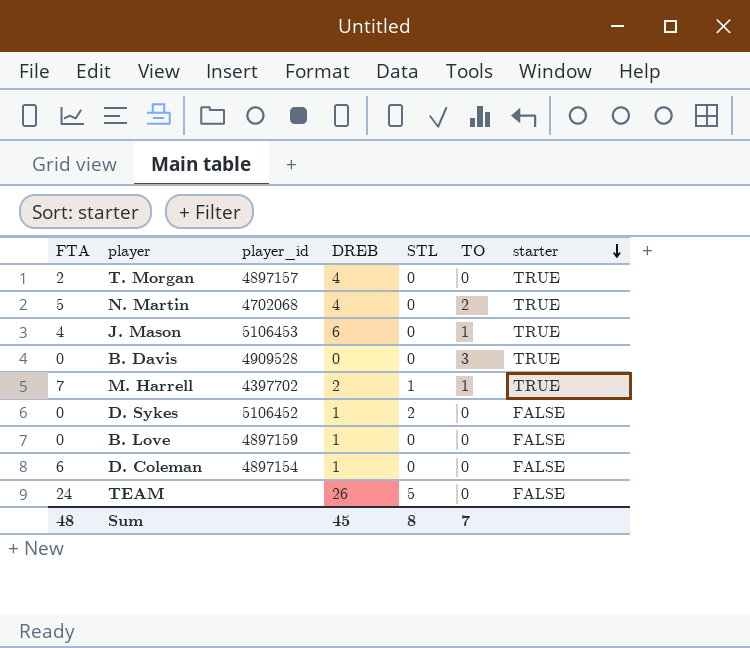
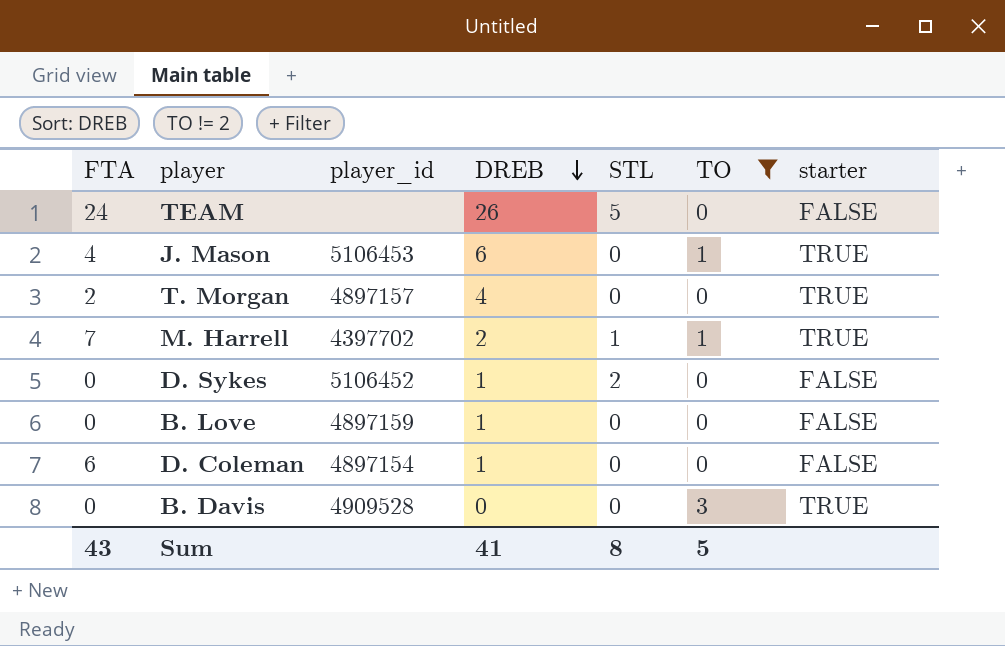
filter: none -> TO != 2
row order: starter descending -> DREB descending
Sum | FTA: 48 -> 43
Sum | DREB: 45 -> 41
Sum | TO: 7 -> 5

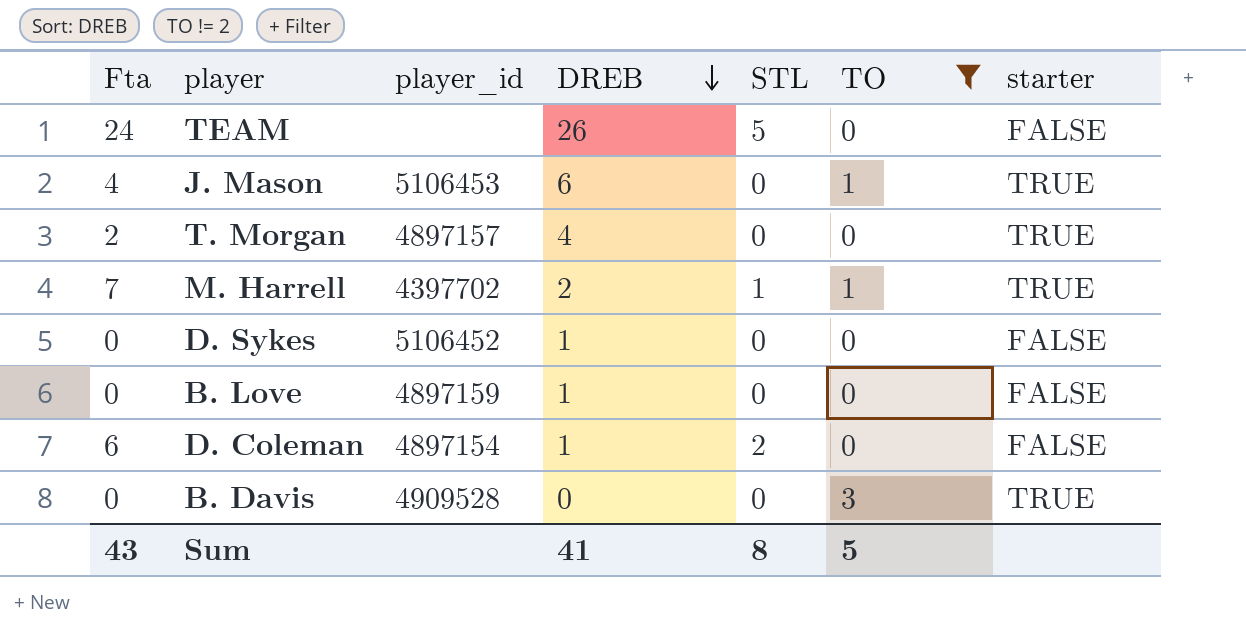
column name: FTA -> Fta
D. Sykes | STL: 2 -> 0
D. Coleman | STL: 0 -> 2

